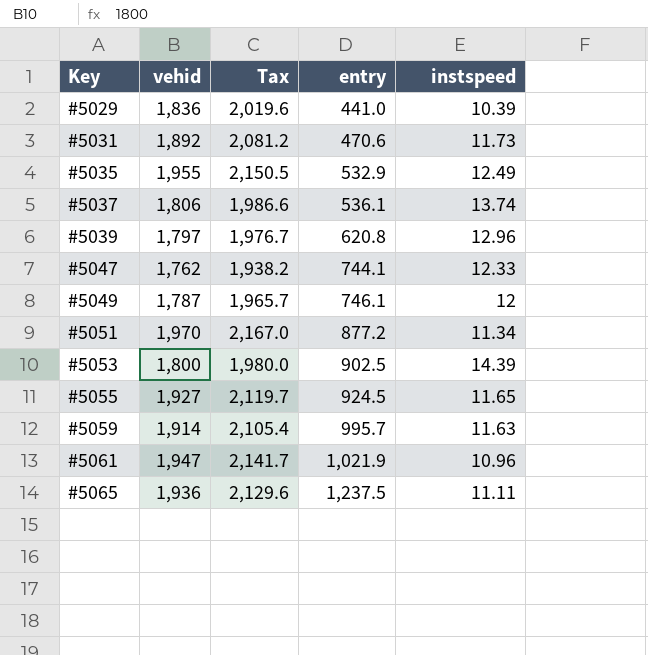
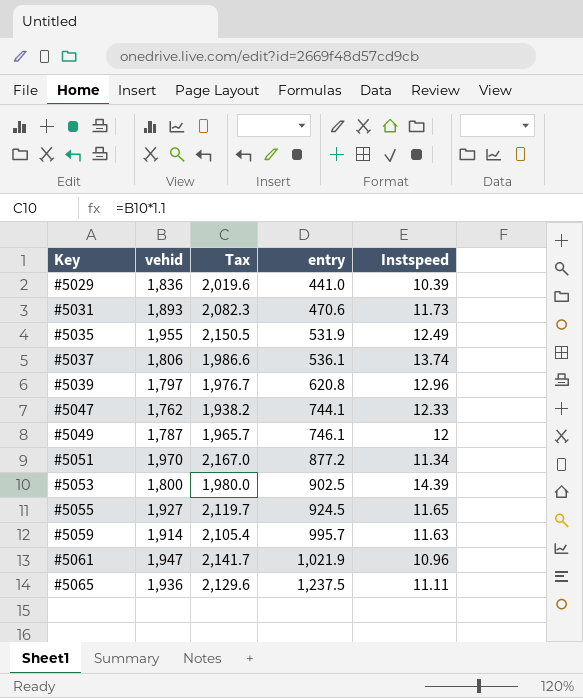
column name: instspeed -> Instspeed
#5031 | vehid: 1,892 -> 1,893
#5031 | Tax: 2,081.2 -> 2,082.3
#5035 | entry: 532.9 -> 531.9

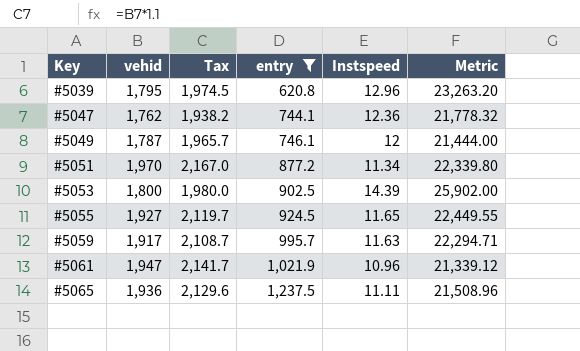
filter: none -> entry >= 620.8
column Metric | formula: none -> [vehid] * [Instspeed]
#5039 | vehid: 1,797 -> 1,795
#5039 | Tax: 1,976.7 -> 1,974.5
#5047 | Instspeed: 12.33 -> 12.36
#5059 | vehid: 1,914 -> 1,917
#5059 | Tax: 2,105.4 -> 2,108.7

